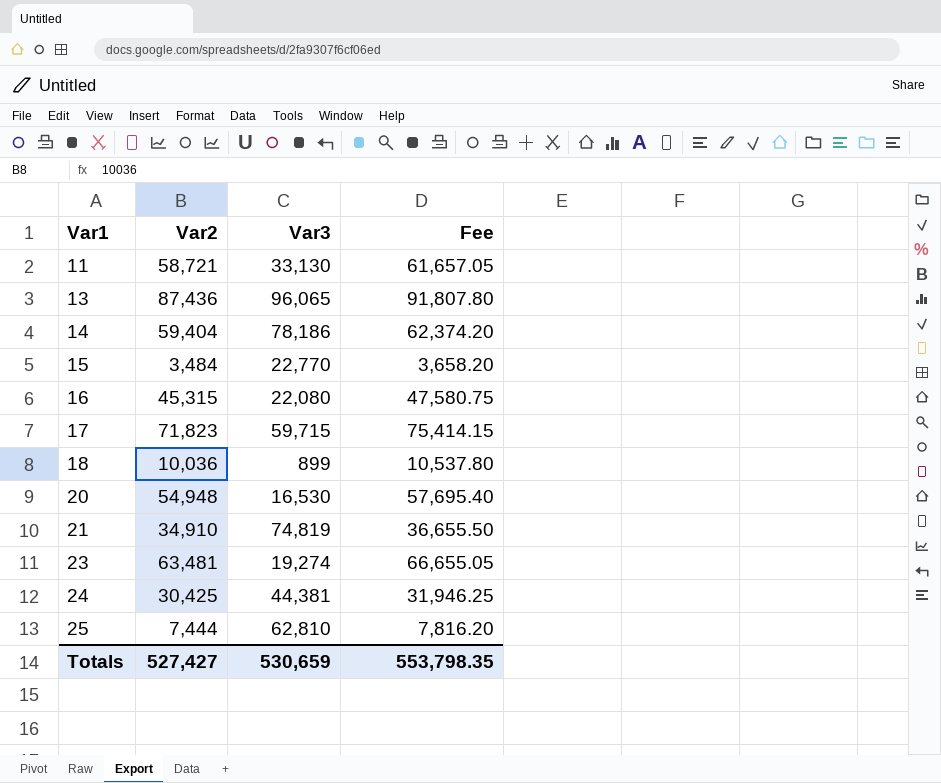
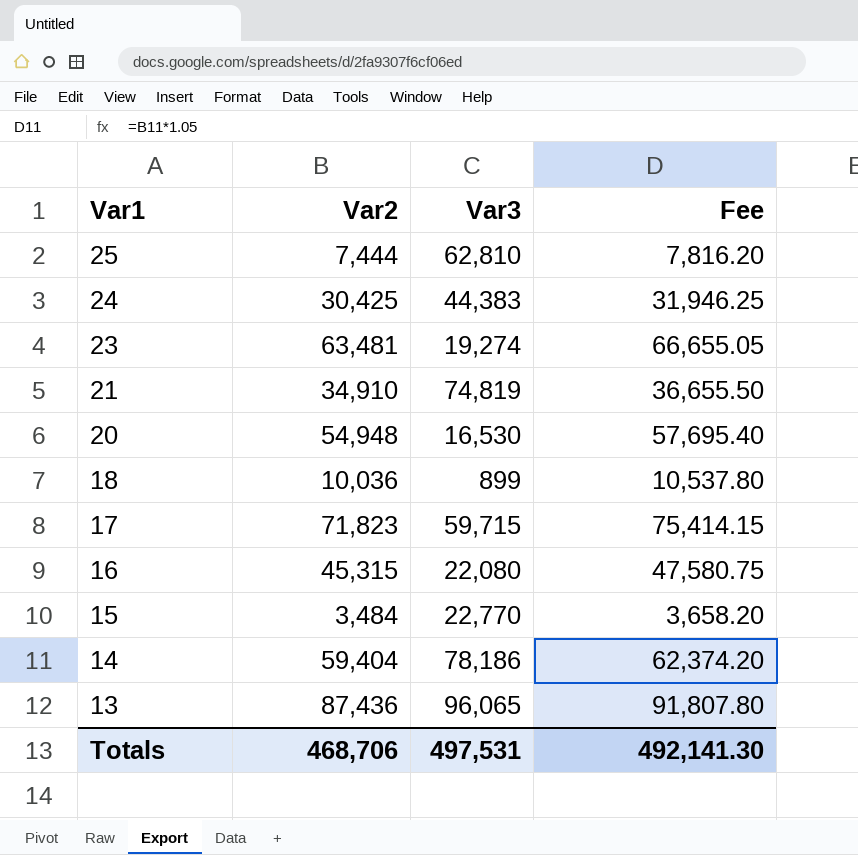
row order: Var1 ascending -> Var1 descending
row 11: 58,721 | 33,130 | 61,657.05 -> none
24 | Var3: 44,381 -> 44,383
Totals | Var2: 527,427 -> 468,706
Totals | Var3: 530,659 -> 497,531
Totals | Fee: 553,798.35 -> 492,141.30

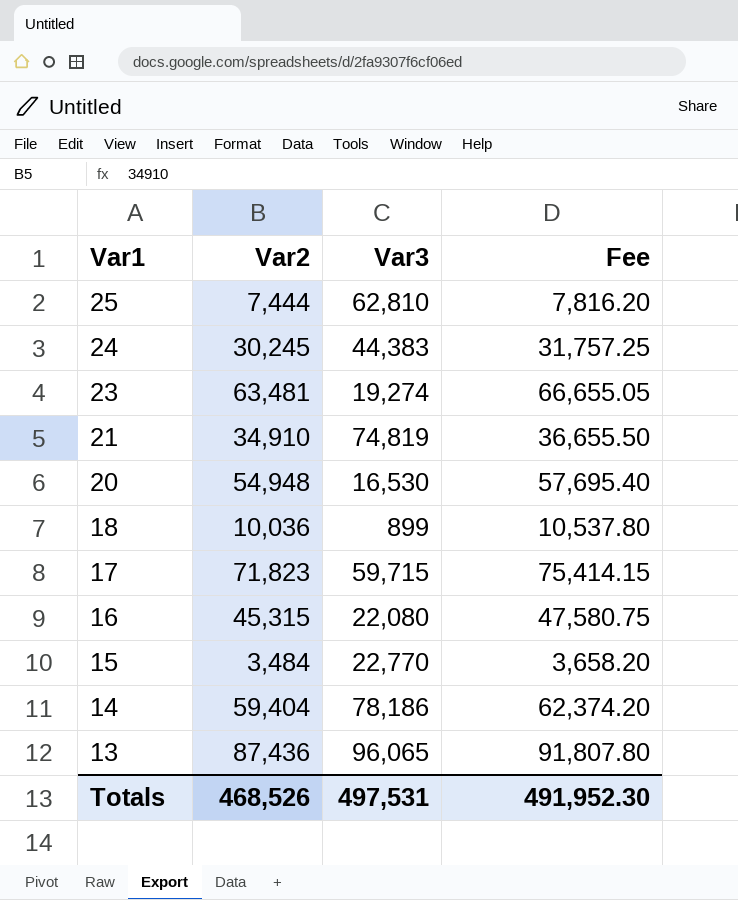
24 | Var2: 30,425 -> 30,245
24 | Fee: 31,946.25 -> 31,757.25
Totals | Var2: 468,706 -> 468,526
Totals | Fee: 492,141.30 -> 491,952.30

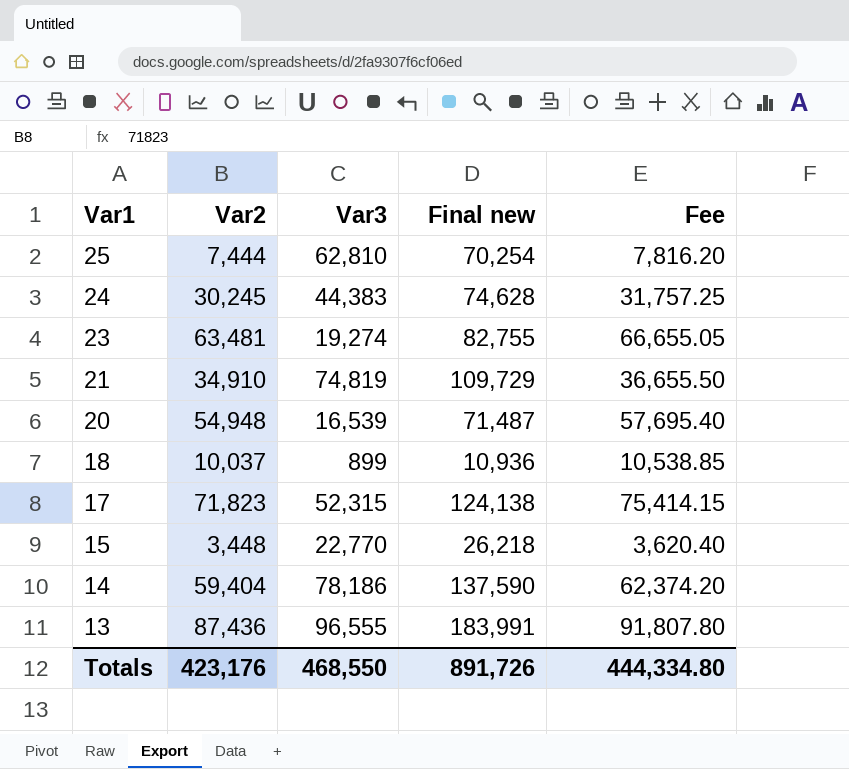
column Final new | formula: none -> [Var2] + [Var3]
row 16: 45,315 | 22,080 | 47,580.75 -> none
20 | Var3: 16,530 -> 16,539
18 | Var2: 10,036 -> 10,037
18 | Fee: 10,537.80 -> 10,538.85
17 | Var3: 59,715 -> 52,315
15 | Var2: 3,484 -> 3,448
15 | Fee: 3,658.20 -> 3,620.40
13 | Var3: 96,065 -> 96,555
Totals | Var2: 468,526 -> 423,176
Totals | Var3: 497,531 -> 468,550
Totals | Fee: 491,952.30 -> 444,334.80

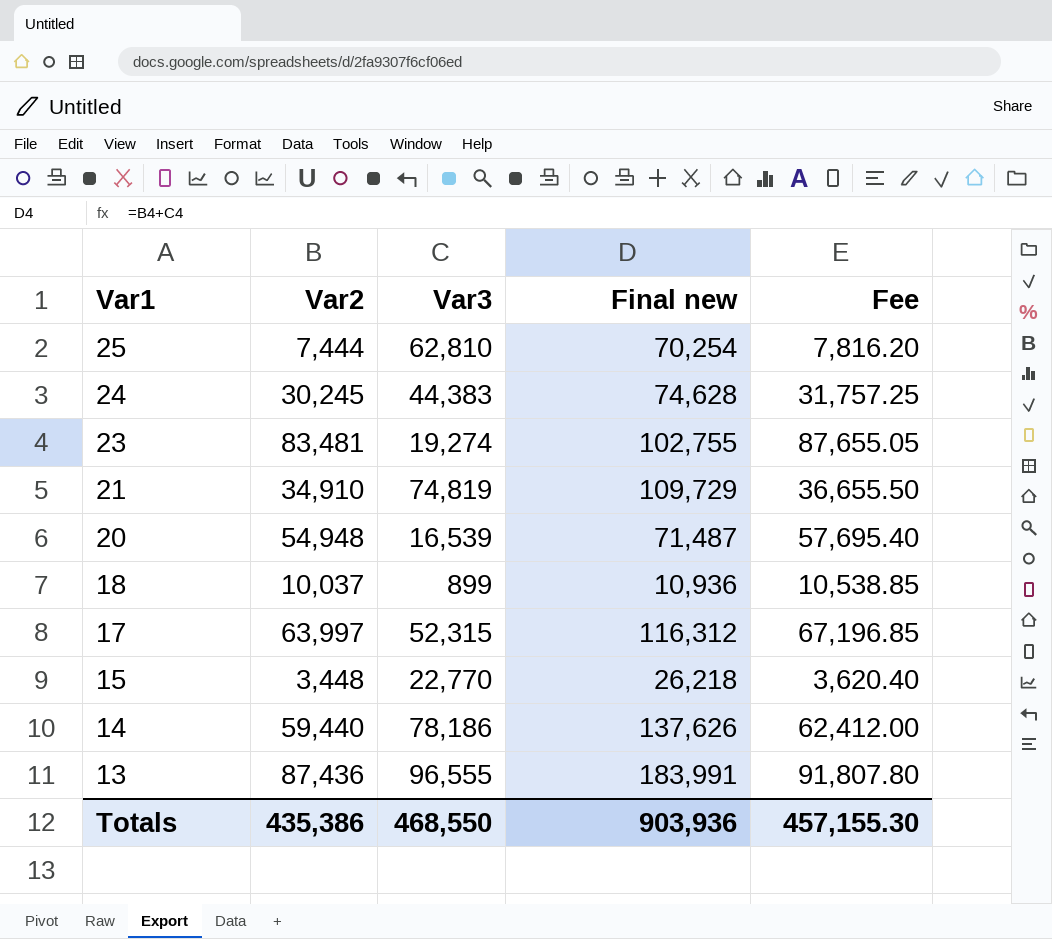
23 | Var2: 63,481 -> 83,481
23 | Final new: 82,755 -> 102,755
23 | Fee: 66,655.05 -> 87,655.05
17 | Var2: 71,823 -> 63,997
17 | Final new: 124,138 -> 116,312
17 | Fee: 75,414.15 -> 67,196.85
14 | Var2: 59,404 -> 59,440
14 | Final new: 137,590 -> 137,626
14 | Fee: 62,374.20 -> 62,412.00
Totals | Var2: 423,176 -> 435,386
Totals | Final new: 891,726 -> 903,936
Totals | Fee: 444,334.80 -> 457,155.30

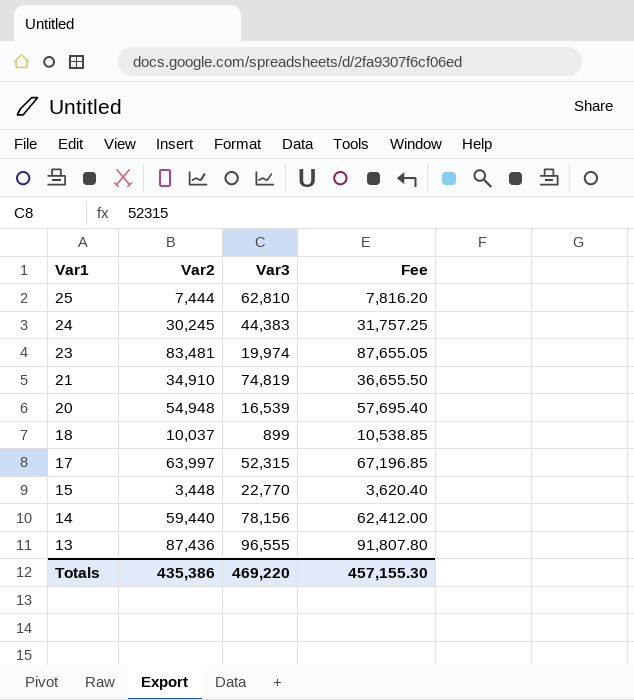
column Final new | formula: [Var2] + [Var3] -> none
23 | Var3: 19,274 -> 19,974
14 | Var3: 78,186 -> 78,156
Totals | Var3: 468,550 -> 469,220

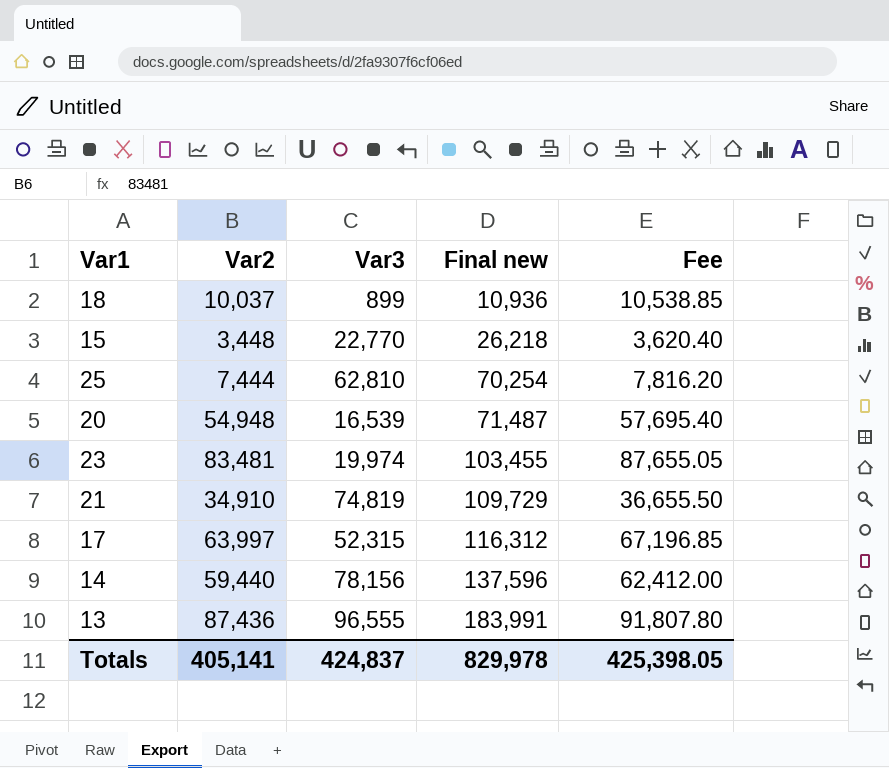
row order: Var1 descending -> Final new ascending
column Final new | formula: none -> [Var2] + [Var3]
row 24: 30,245 | 44,383 | 31,757.25 -> none
Totals | Var2: 435,386 -> 405,141
Totals | Var3: 469,220 -> 424,837
Totals | Fee: 457,155.30 -> 425,398.05

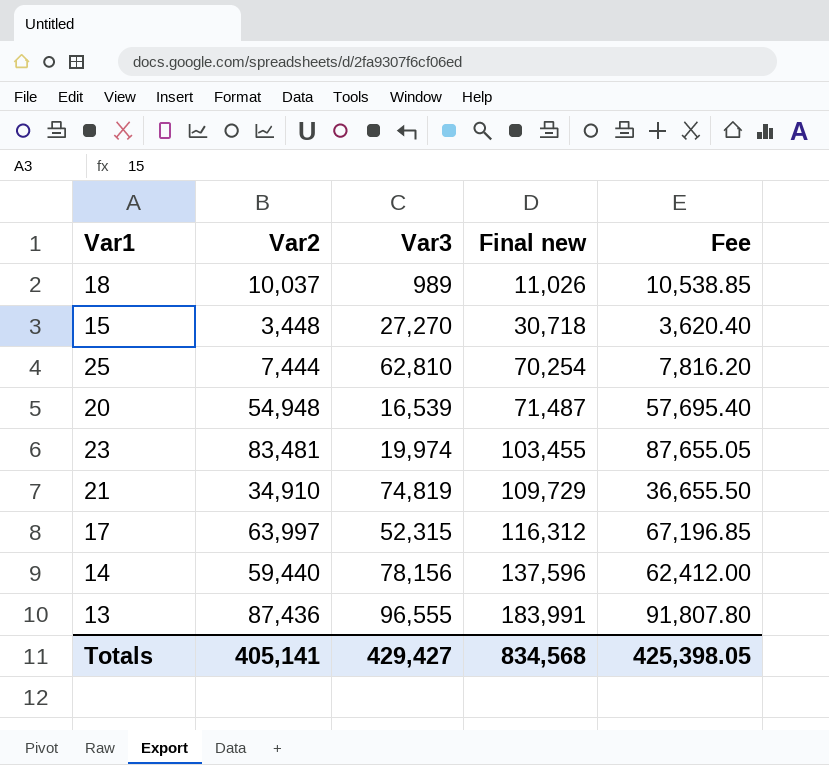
18 | Var3: 899 -> 989
18 | Final new: 10,936 -> 11,026
15 | Var3: 22,770 -> 27,270
15 | Final new: 26,218 -> 30,718
Totals | Var3: 424,837 -> 429,427
Totals | Final new: 829,978 -> 834,568

